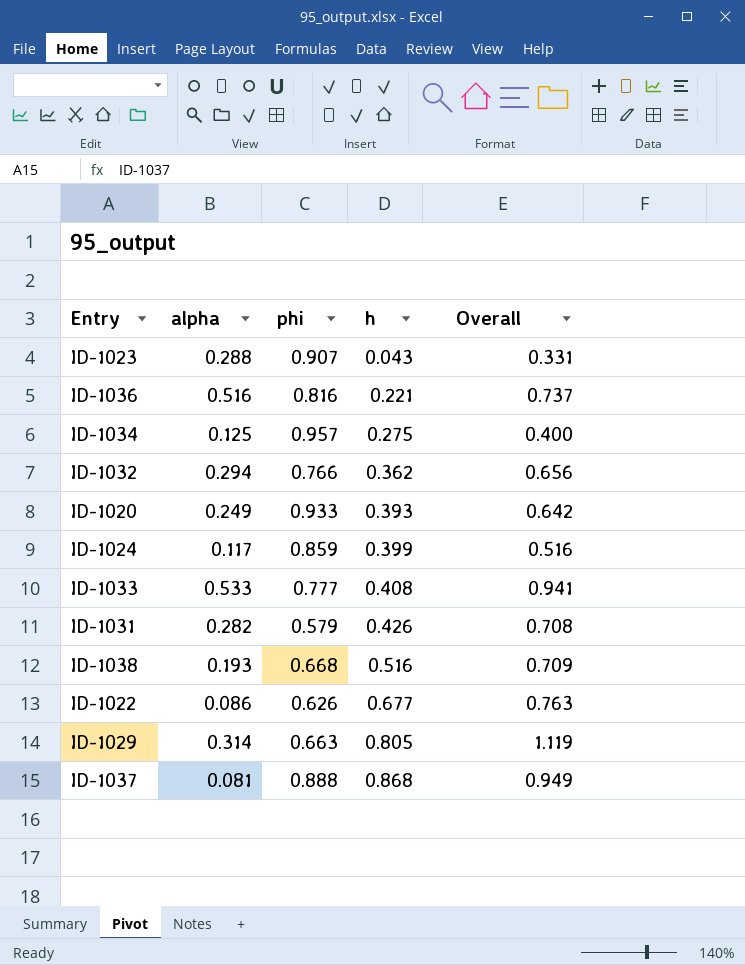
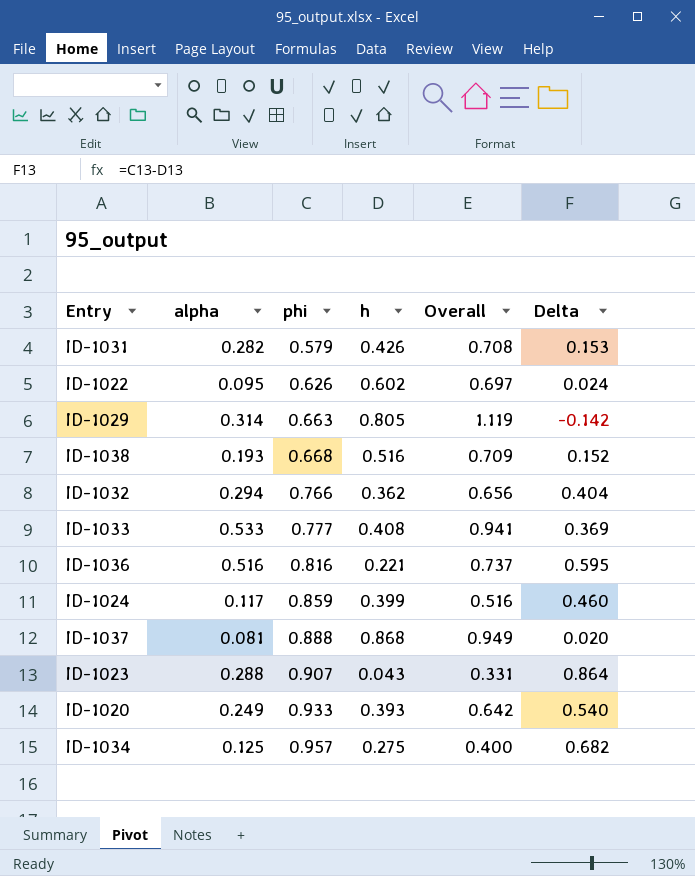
row order: h ascending -> phi ascending
column Delta | formula: none -> [phi] - [h]
ID-1022 | alpha: 0.086 -> 0.095
ID-1022 | h: 0.677 -> 0.602
ID-1022 | Overall: 0.763 -> 0.697

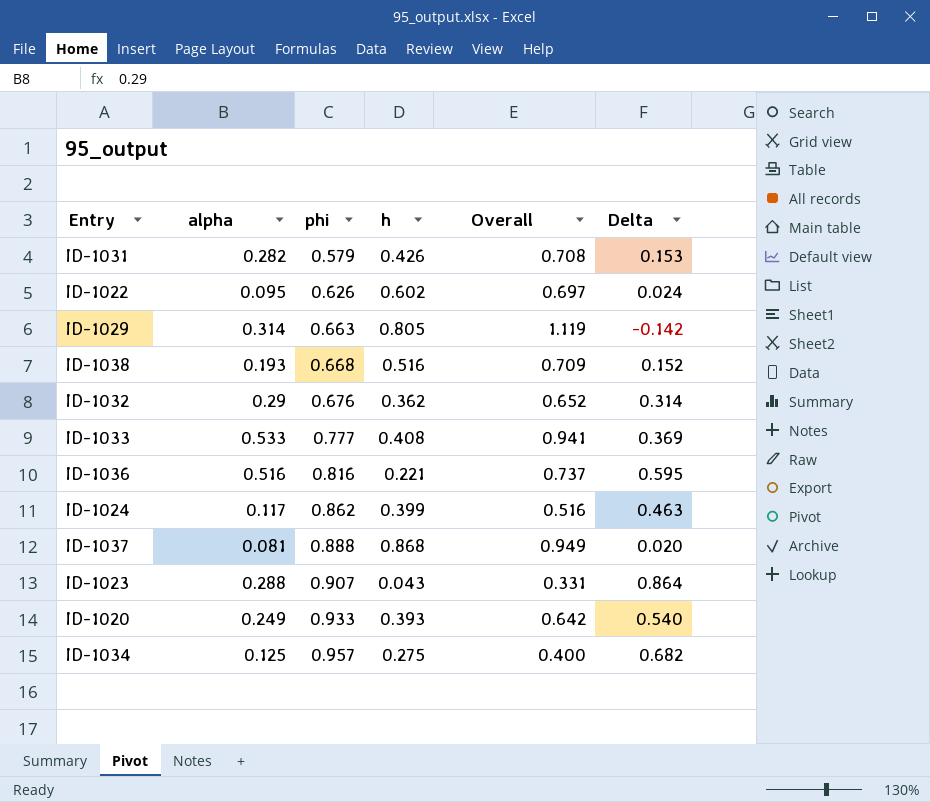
ID-1032 | alpha: 0.294 -> 0.29
ID-1032 | phi: 0.766 -> 0.676
ID-1032 | Overall: 0.656 -> 0.652
ID-1032 | Delta: 0.404 -> 0.314
ID-1024 | phi: 0.859 -> 0.862
ID-1024 | Delta: 0.460 -> 0.463

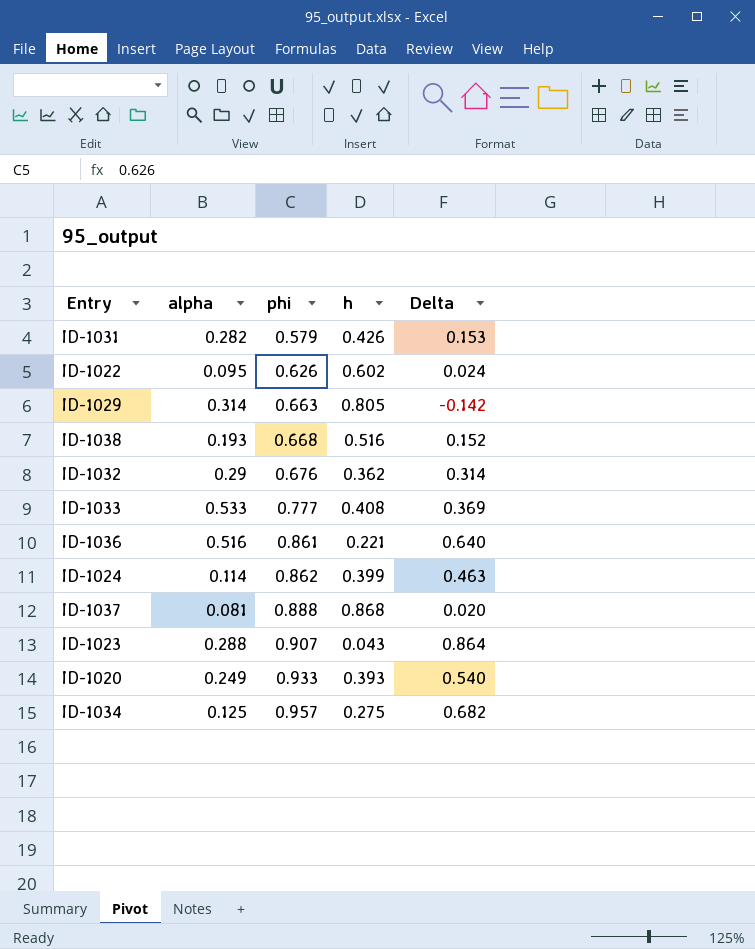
column Overall | formula: [alpha] + [h] -> none
ID-1036 | phi: 0.816 -> 0.861
ID-1036 | Delta: 0.595 -> 0.640
ID-1024 | alpha: 0.117 -> 0.114

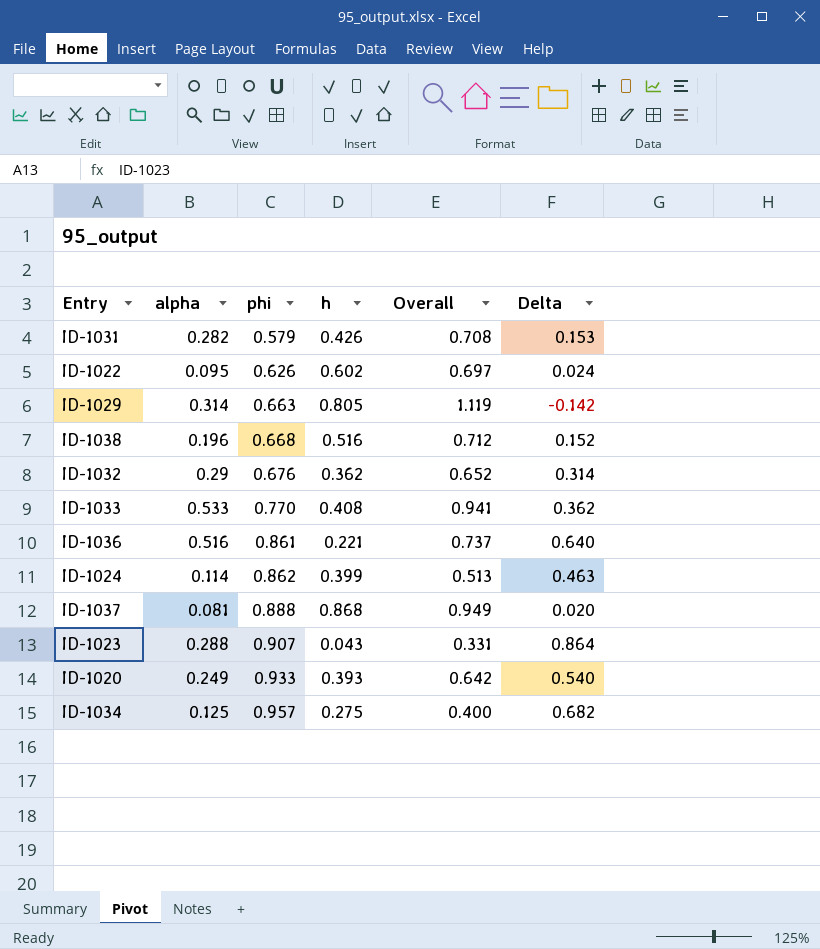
column Overall | formula: none -> [alpha] + [h]
ID-1038 | alpha: 0.193 -> 0.196
ID-1033 | phi: 0.777 -> 0.770
ID-1033 | Delta: 0.369 -> 0.362

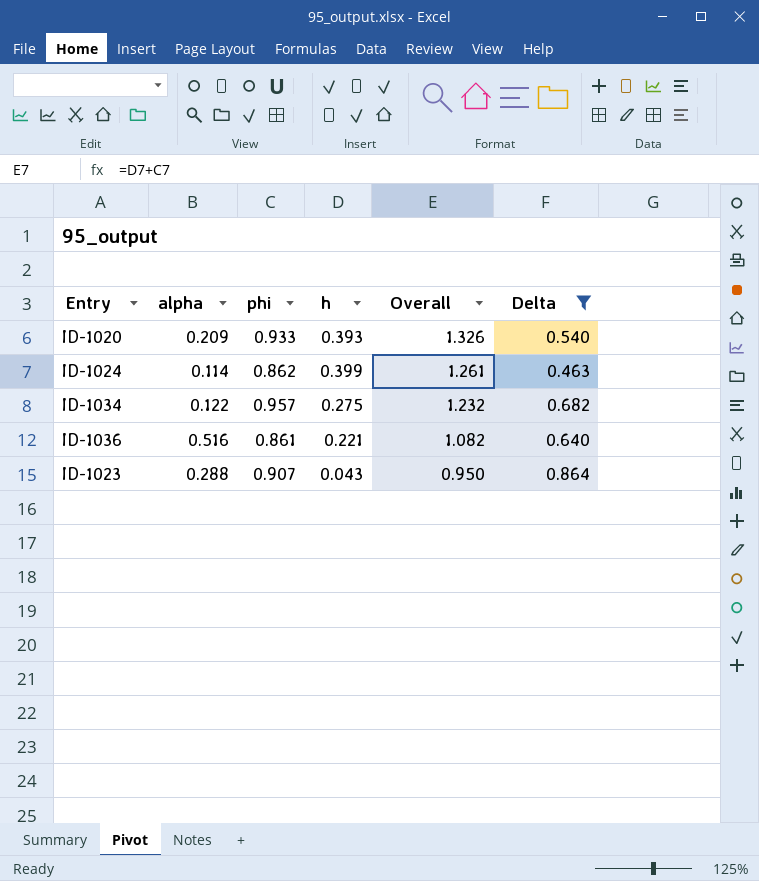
filter: none -> Delta >= 0.463
row order: phi ascending -> Overall descending
column Overall | formula: [alpha] + [h] -> [phi] + [h]
ID-1020 | alpha: 0.249 -> 0.209
ID-1034 | alpha: 0.125 -> 0.122

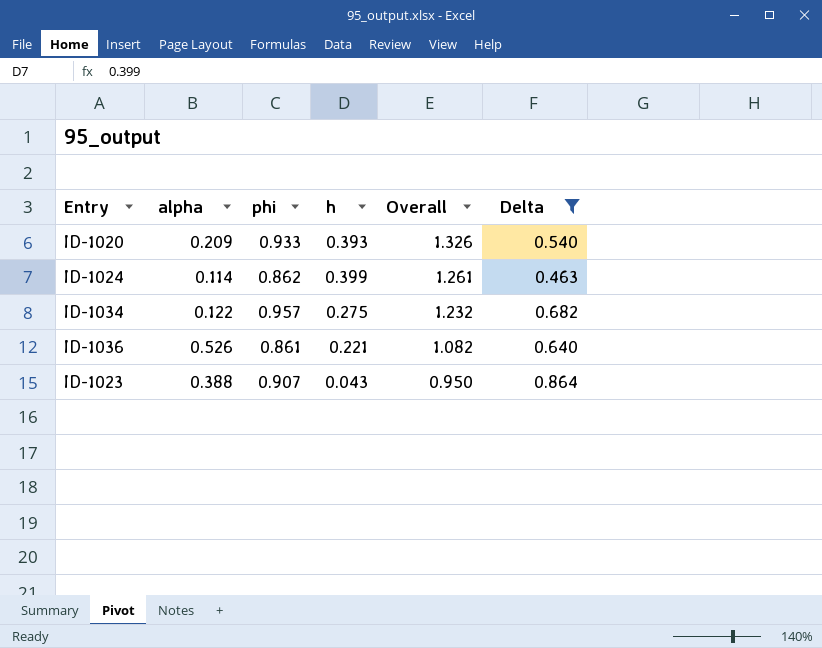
ID-1036 | alpha: 0.516 -> 0.526
ID-1023 | alpha: 0.288 -> 0.388

